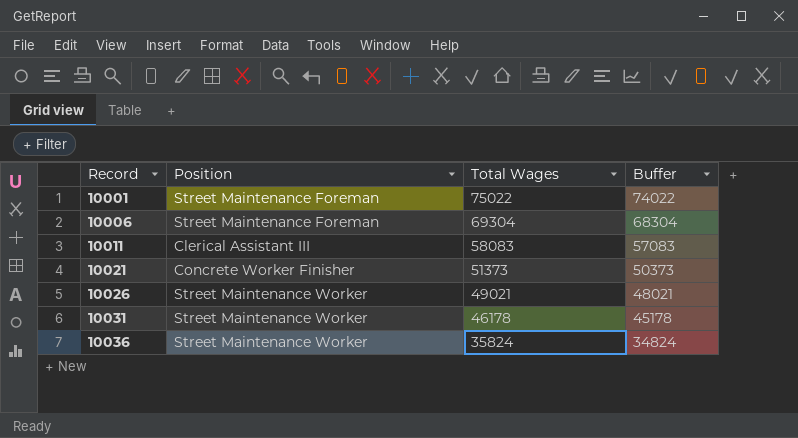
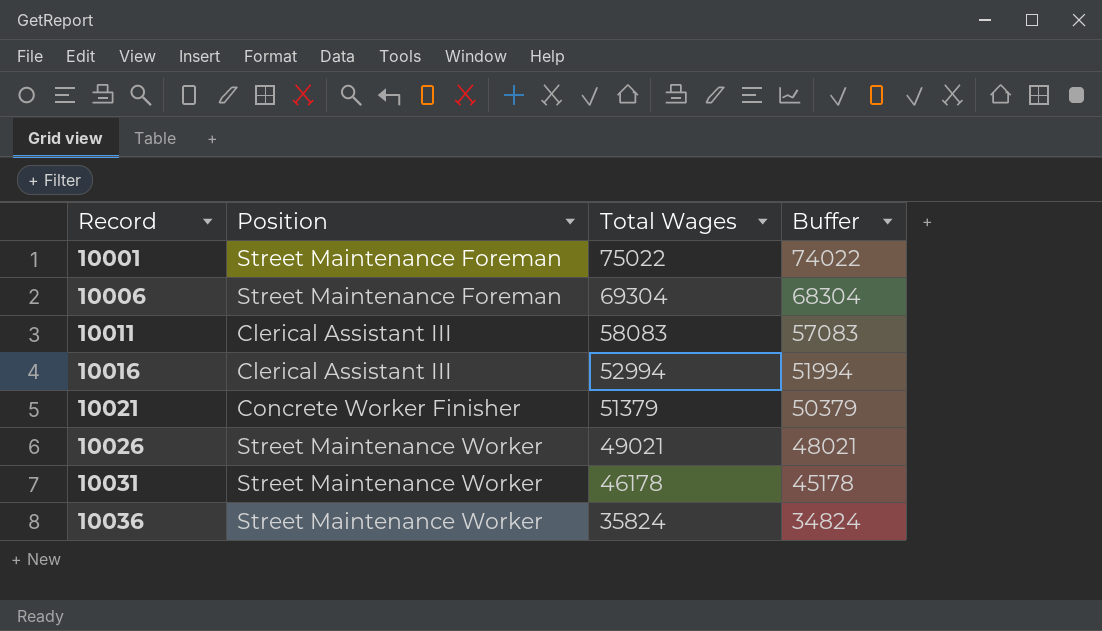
row 10016: none -> Clerical Assistant III | 52994 | 51994
10021 | Total Wages: 51373 -> 51379
10021 | Buffer: 50373 -> 50379

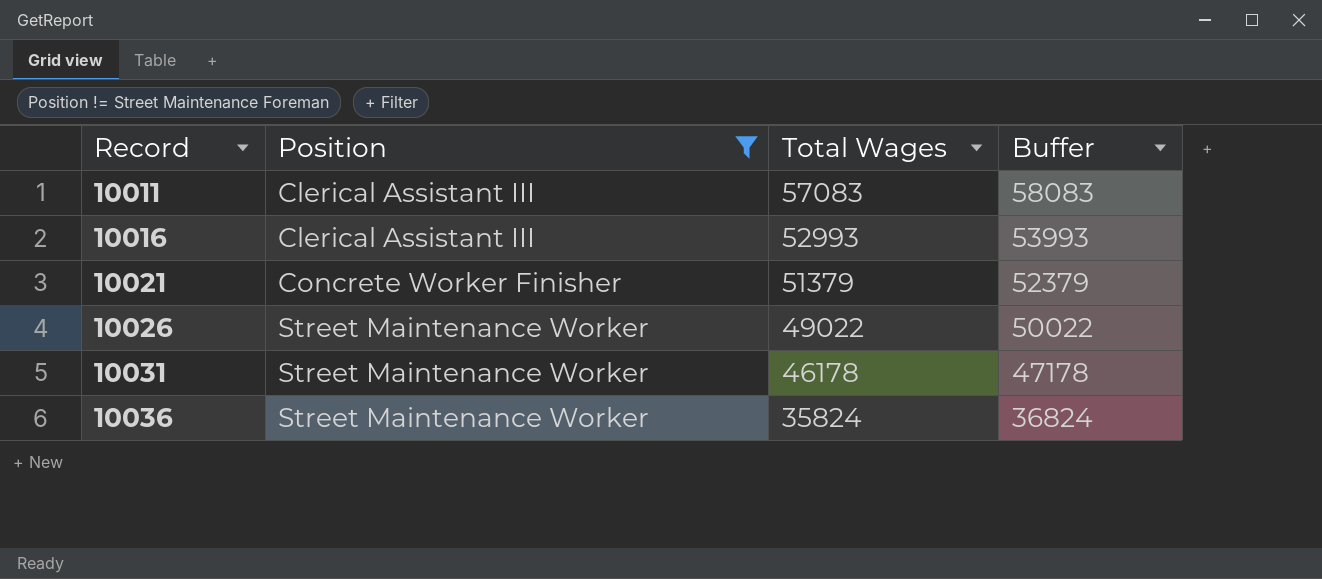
filter: none -> Position != Street Maintenance Foreman
column Buffer | formula: [Total Wages] - 1000 -> [Total Wages] + 1000
10011 | Total Wages: 58083 -> 57083
10016 | Total Wages: 52994 -> 52993
10026 | Total Wages: 49021 -> 49022

